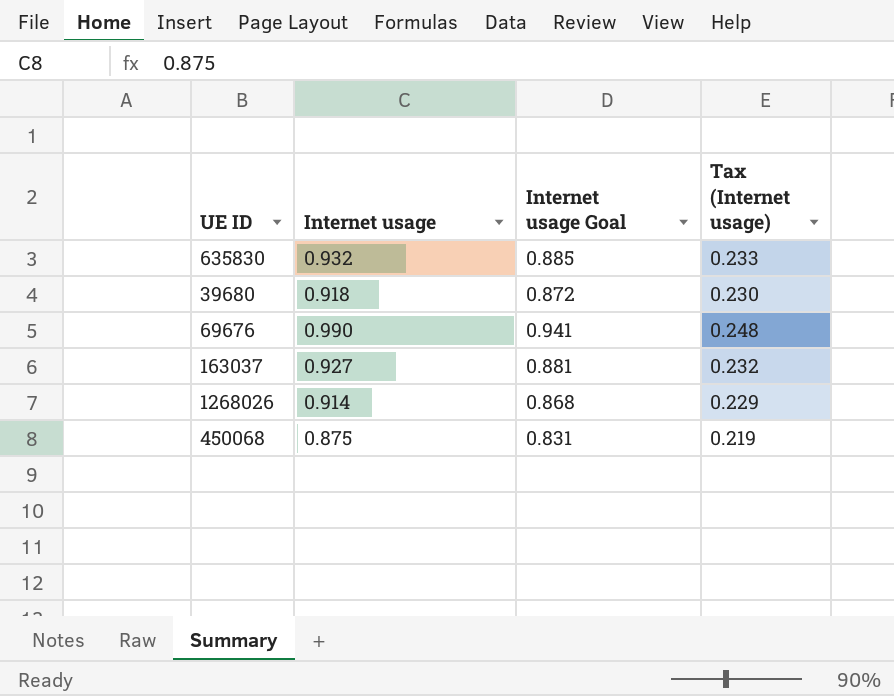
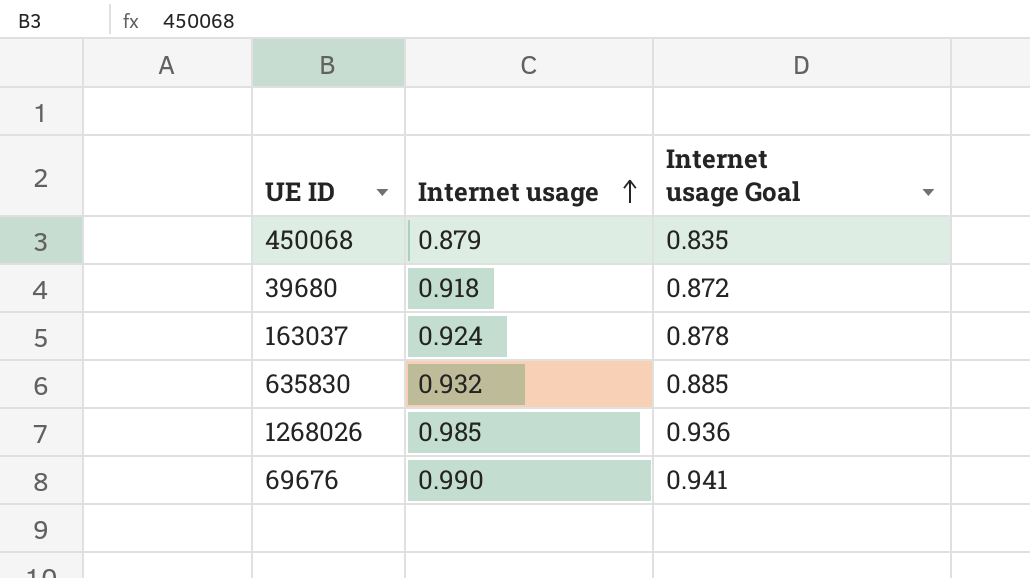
row order: none -> Internet usage ascending
column Tax (Internet usage) | formula: [Internet usage] * 0.25 -> none
450068 | Internet usage: 0.875 -> 0.879
450068 | Internet usage Goal: 0.831 -> 0.835
163037 | Internet usage: 0.927 -> 0.924
163037 | Internet usage Goal: 0.881 -> 0.878
1268026 | Internet usage: 0.914 -> 0.985
1268026 | Internet usage Goal: 0.868 -> 0.936

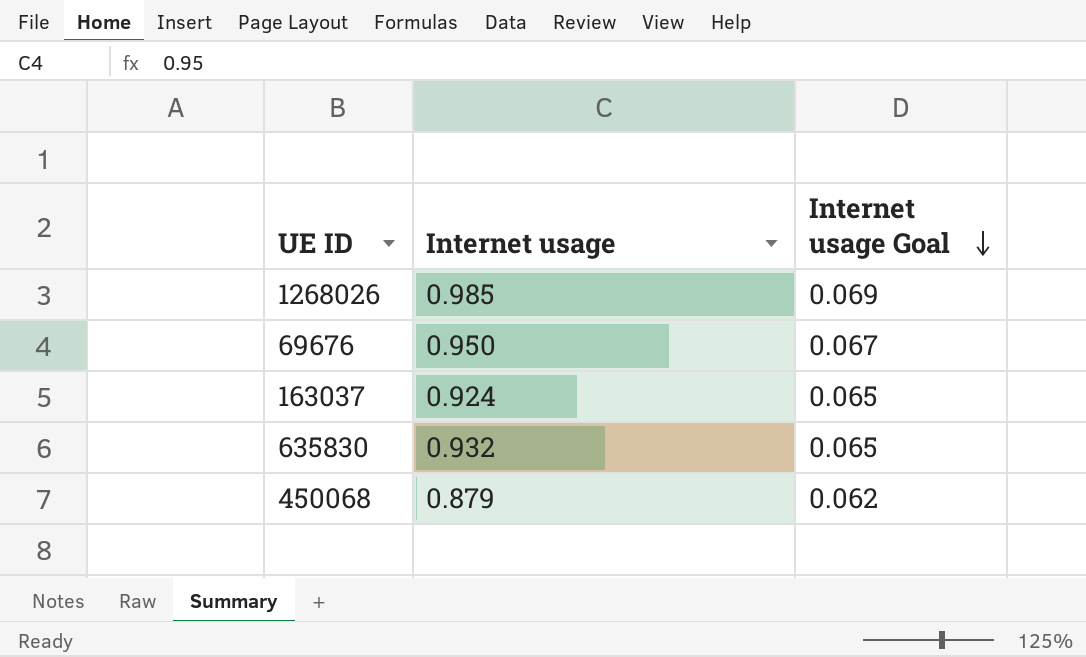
row order: Internet usage ascending -> Internet usage Goal descending
column Internet usage Goal | formula: [Internet usage] * 0.95 -> [Internet usage] * 0.07
row 39680: 0.918 | 0.872 -> none
69676 | Internet usage: 0.990 -> 0.950

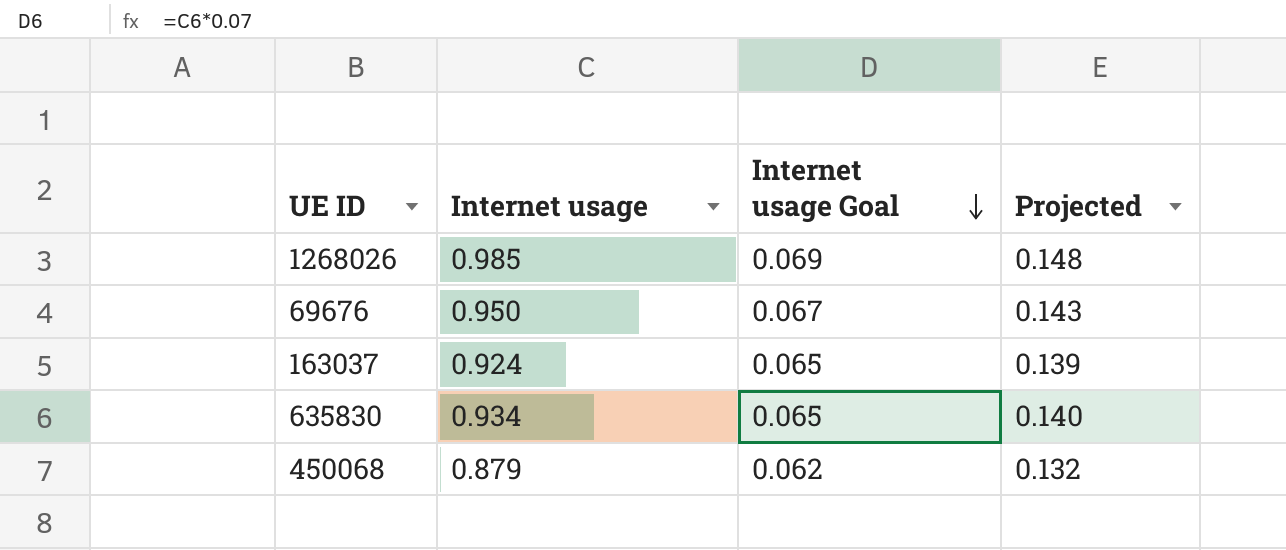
column Projected | formula: none -> [Internet usage] * 0.15
635830 | Internet usage: 0.932 -> 0.934

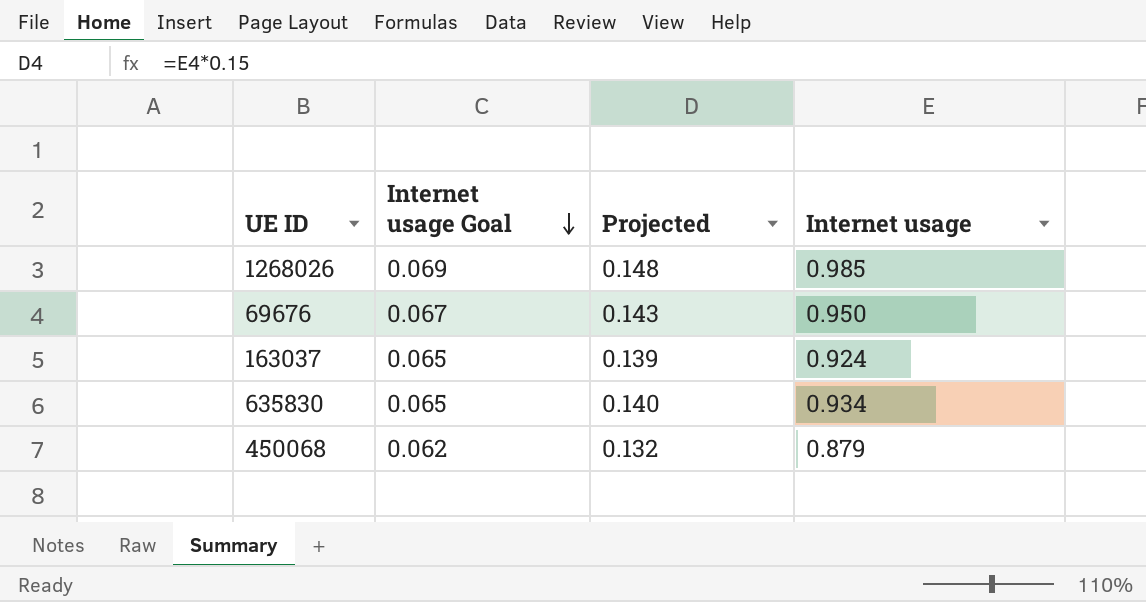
column Internet usage | position: 2 -> 4

